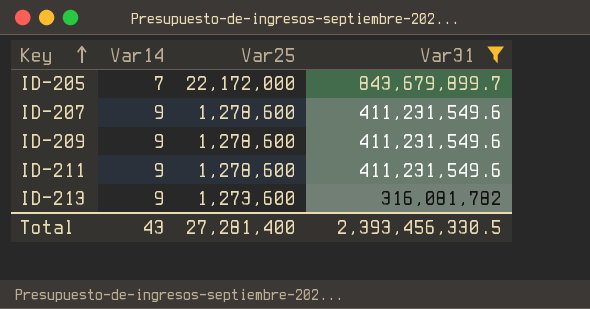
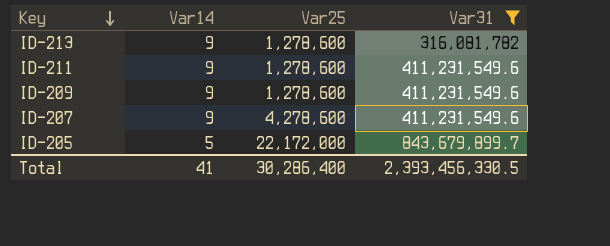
row order: Key ascending -> Key descending
ID-213 | Var25: 1,273,600 -> 1,278,600
ID-207 | Var25: 1,278,600 -> 4,278,600
ID-205 | Var14: 7 -> 5
Total | Var14: 43 -> 41
Total | Var25: 27,281,400 -> 30,286,400

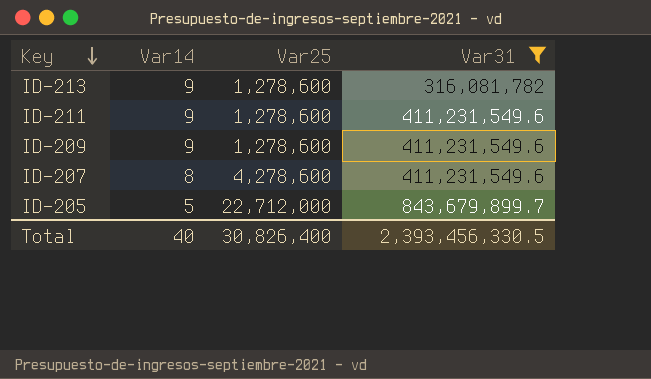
ID-207 | Var14: 9 -> 8
ID-205 | Var25: 22,172,000 -> 22,712,000
Total | Var14: 41 -> 40
Total | Var25: 30,286,400 -> 30,826,400

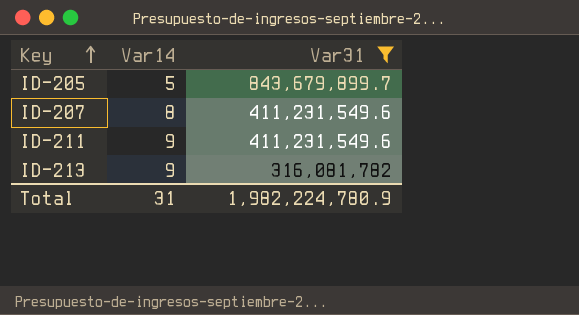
row order: Key descending -> Key ascending
column Var25 | position: 3 -> none
row ID-209: 9 | 1,278,600 | 411,231,549.6 -> none
Total | Var14: 40 -> 31
Total | Var31: 2,393,456,330.5 -> 1,982,224,780.9

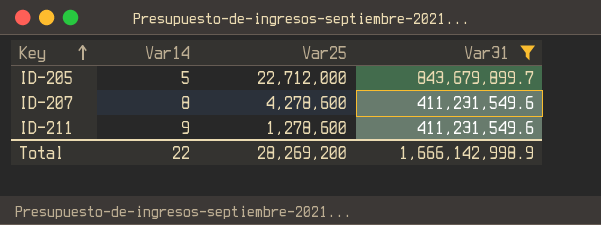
column Var25 | position: none -> 3
row ID-213: 9 | 316,081,782 -> none
Total | Var14: 31 -> 22
Total | Var31: 1,982,224,780.9 -> 1,666,142,998.9

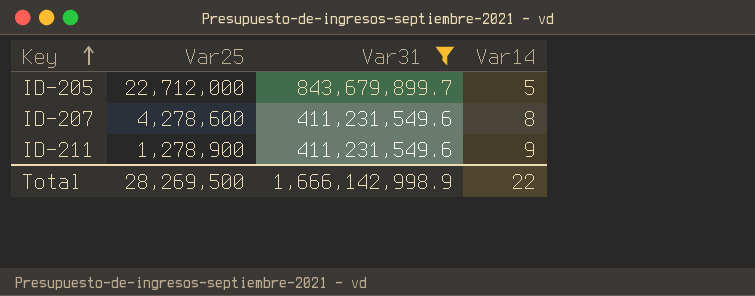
column Var14 | position: 2 -> 4
ID-211 | Var25: 1,278,600 -> 1,278,900
Total | Var25: 28,269,200 -> 28,269,500

